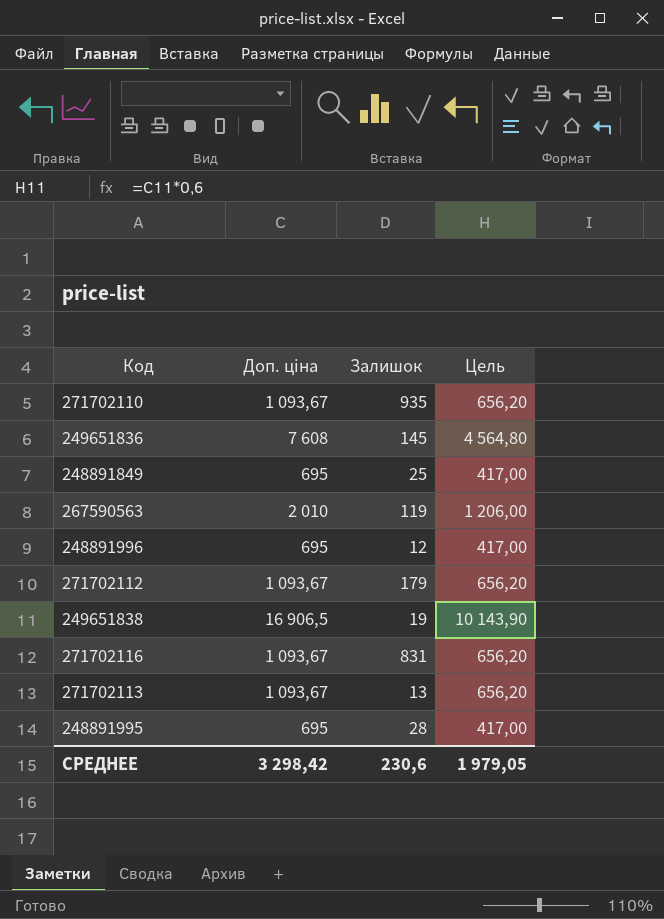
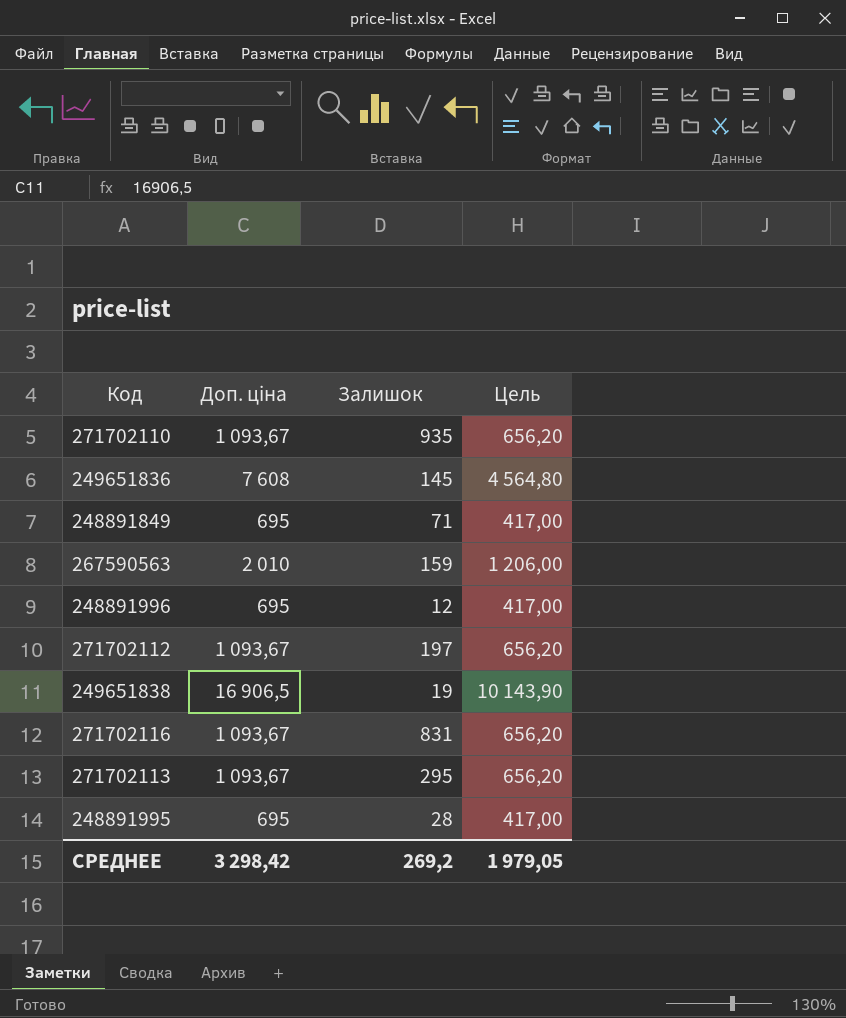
248891849 | Залишок: 25 -> 71
267590563 | Залишок: 119 -> 159
271702112 | Залишок: 179 -> 197
271702113 | Залишок: 13 -> 295
СРЕДНЕЕ | Залишок: 230,6 -> 269,2

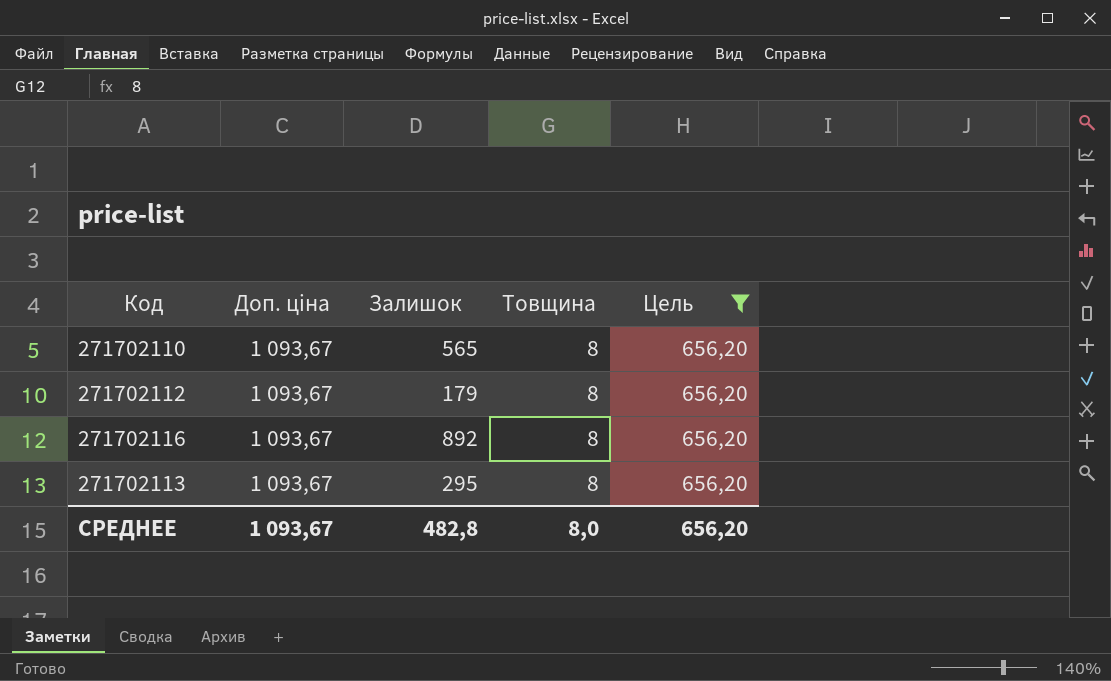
filter: none -> Цель = 656,20
column Товщина | position: none -> 4
271702110 | Залишок: 935 -> 565
271702112 | Залишок: 197 -> 179
271702116 | Залишок: 831 -> 892
СРЕДНЕЕ | Доп. ціна: 3 298,42 -> 1 093,67
СРЕДНЕЕ | Залишок: 269,2 -> 482,8
СРЕДНЕЕ | Цель: 1 979,05 -> 656,20

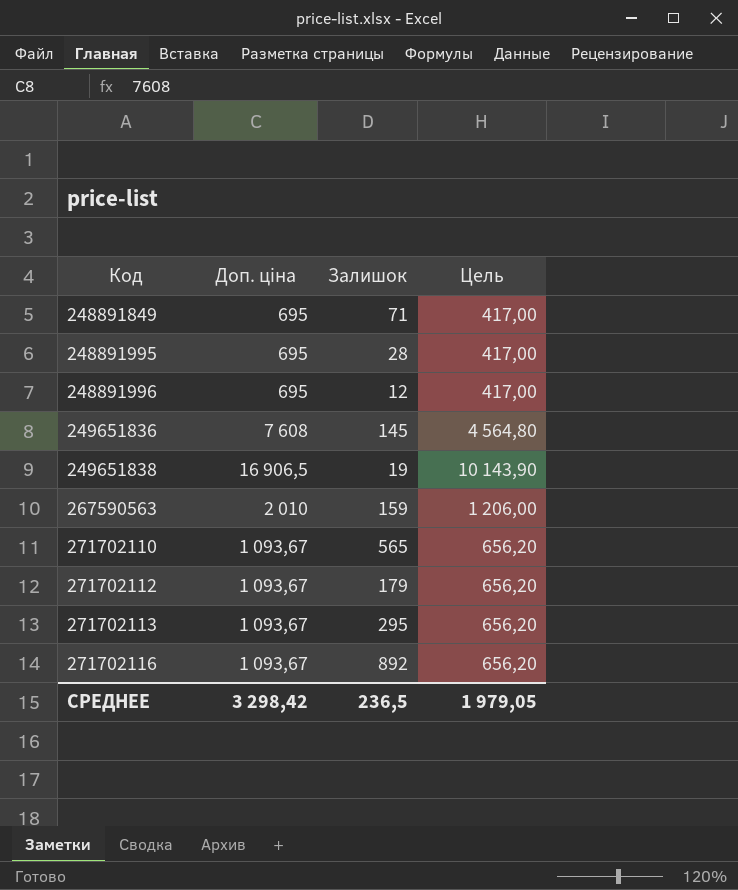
filter: Цель = 656,20 -> none
row order: none -> Код ascending
column Товщина | position: 4 -> none
СРЕДНЕЕ | Доп. ціна: 1 093,67 -> 3 298,42
СРЕДНЕЕ | Залишок: 482,8 -> 236,5
СРЕДНЕЕ | Цель: 656,20 -> 1 979,05

